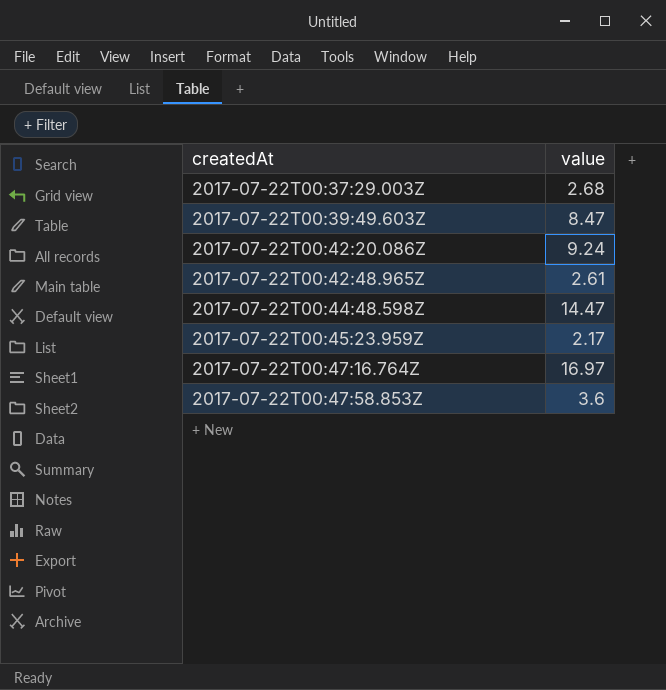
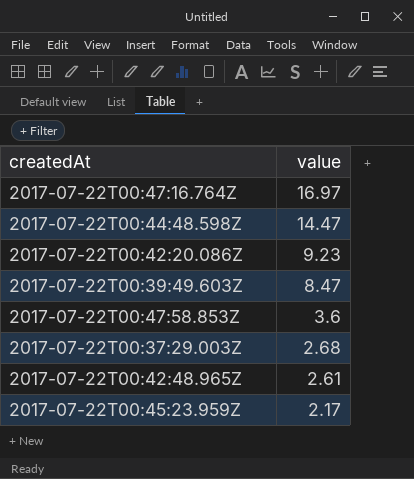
row order: createdAt ascending -> value descending
2017-07-22T00:42:20.086Z | value: 9.24 -> 9.23

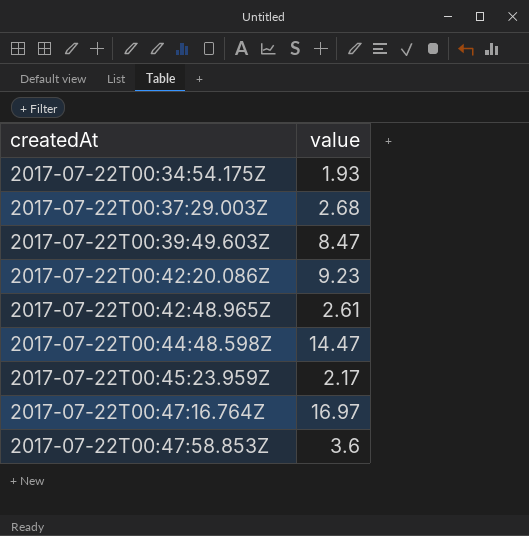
row order: value descending -> createdAt ascending
row 2017-07-22T00:34:54.175Z: none -> 1.93

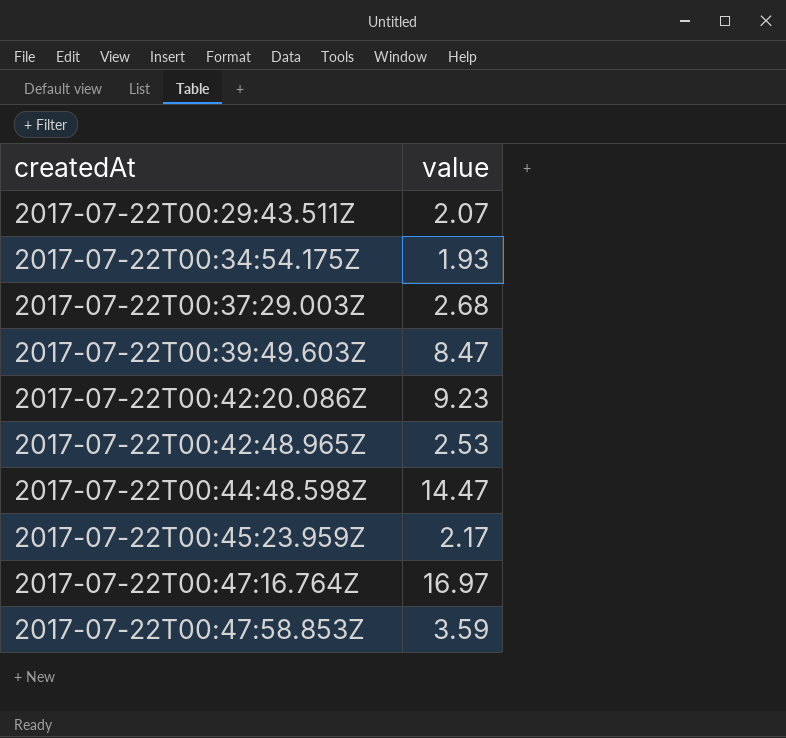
row 2017-07-22T00:29:43.511Z: none -> 2.07
2017-07-22T00:42:48.965Z | value: 2.61 -> 2.53
2017-07-22T00:47:58.853Z | value: 3.6 -> 3.59

